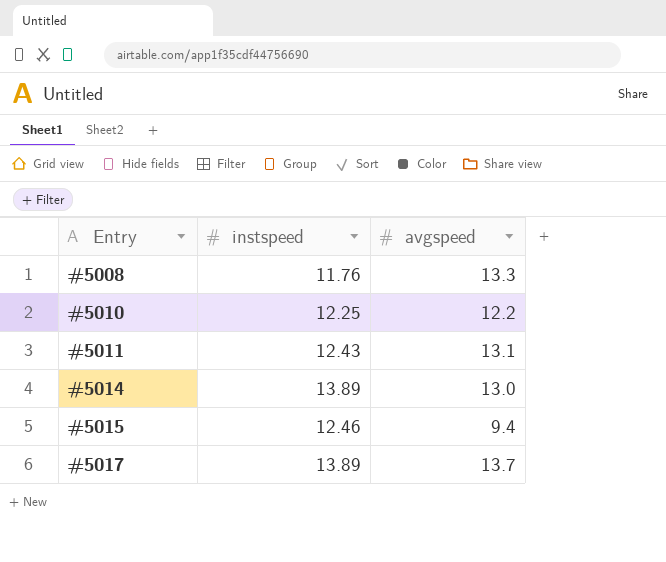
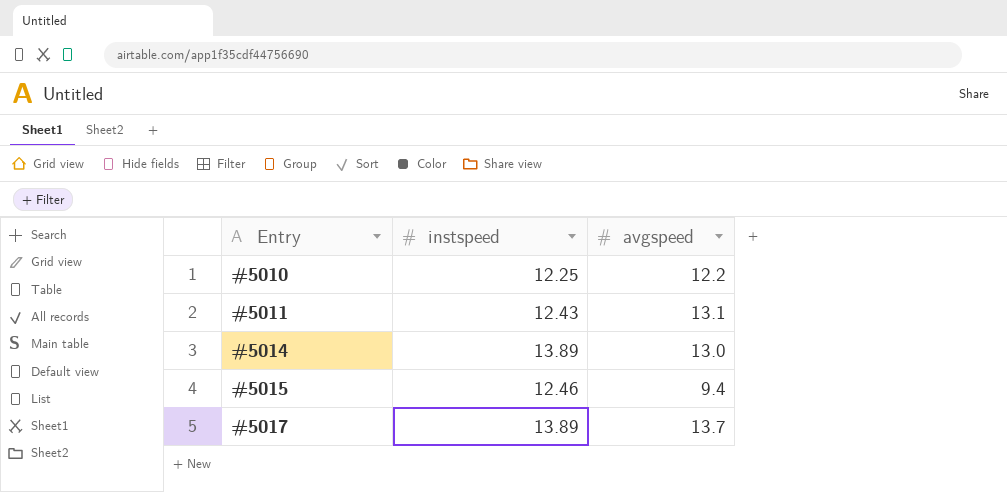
row #5008: 11.76 | 13.3 -> none

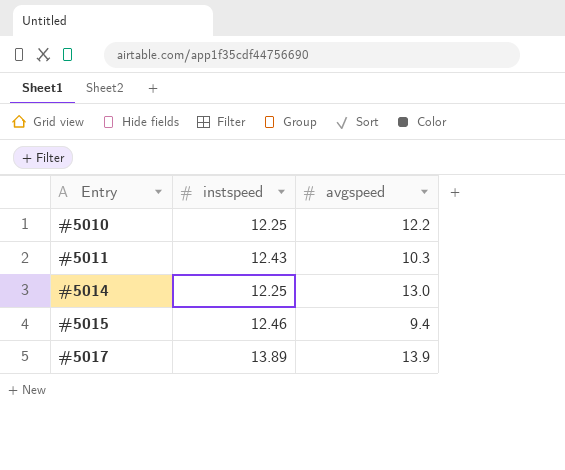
#5011 | avgspeed: 13.1 -> 10.3
#5014 | instspeed: 13.89 -> 12.25
#5017 | avgspeed: 13.7 -> 13.9

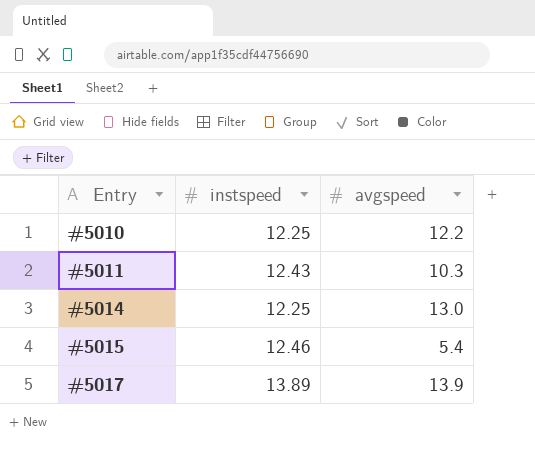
#5015 | avgspeed: 9.4 -> 5.4

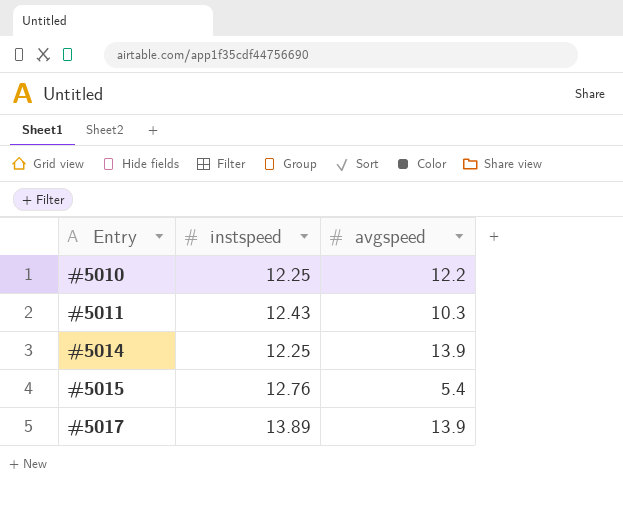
#5014 | avgspeed: 13.0 -> 13.9
#5015 | instspeed: 12.46 -> 12.76

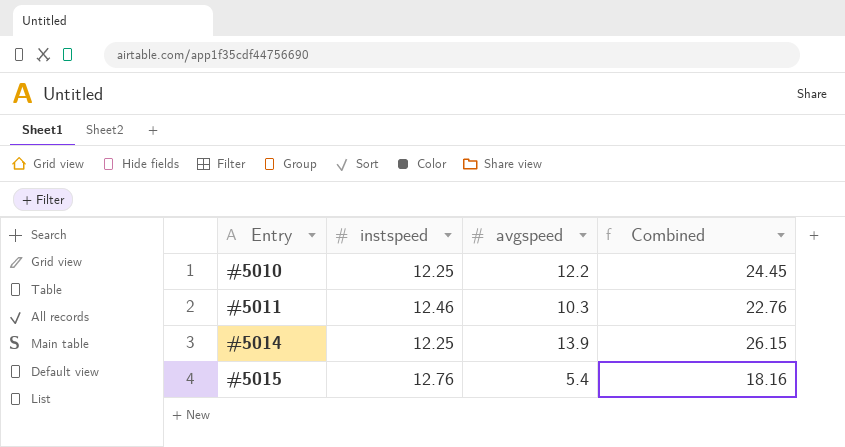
column Combined | formula: none -> [instspeed] + [avgspeed]
row #5017: 13.89 | 13.9 -> none
#5011 | instspeed: 12.43 -> 12.46

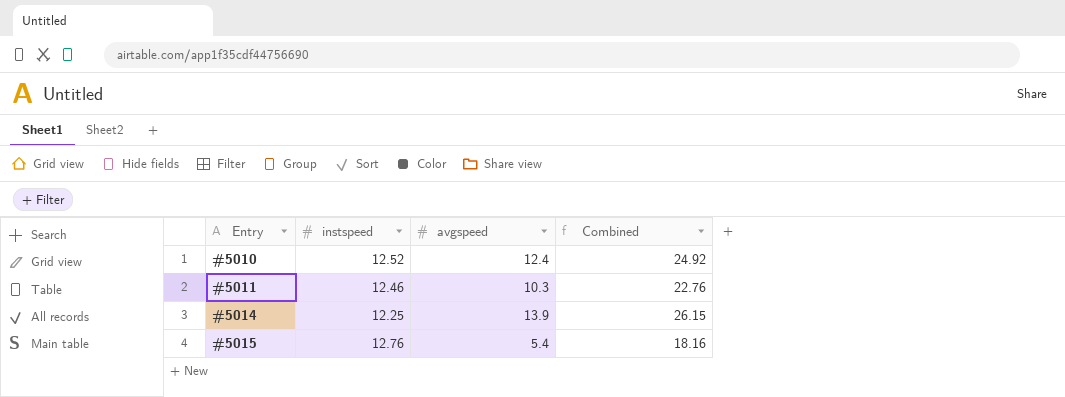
#5010 | instspeed: 12.25 -> 12.52
#5010 | avgspeed: 12.2 -> 12.4
#5010 | Combined: 24.45 -> 24.92

